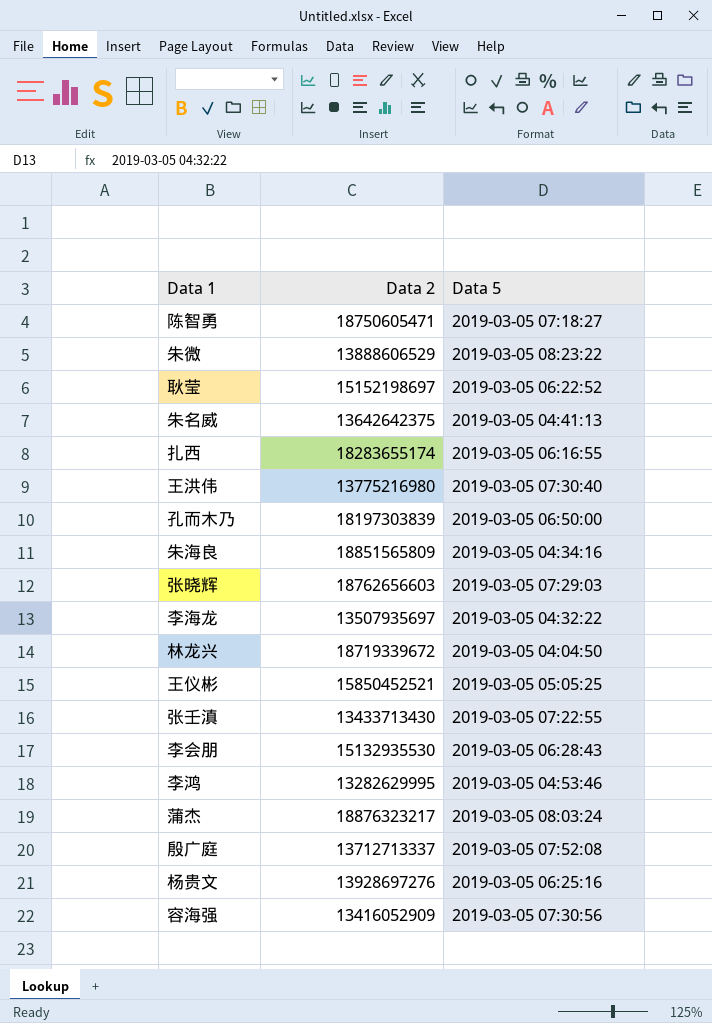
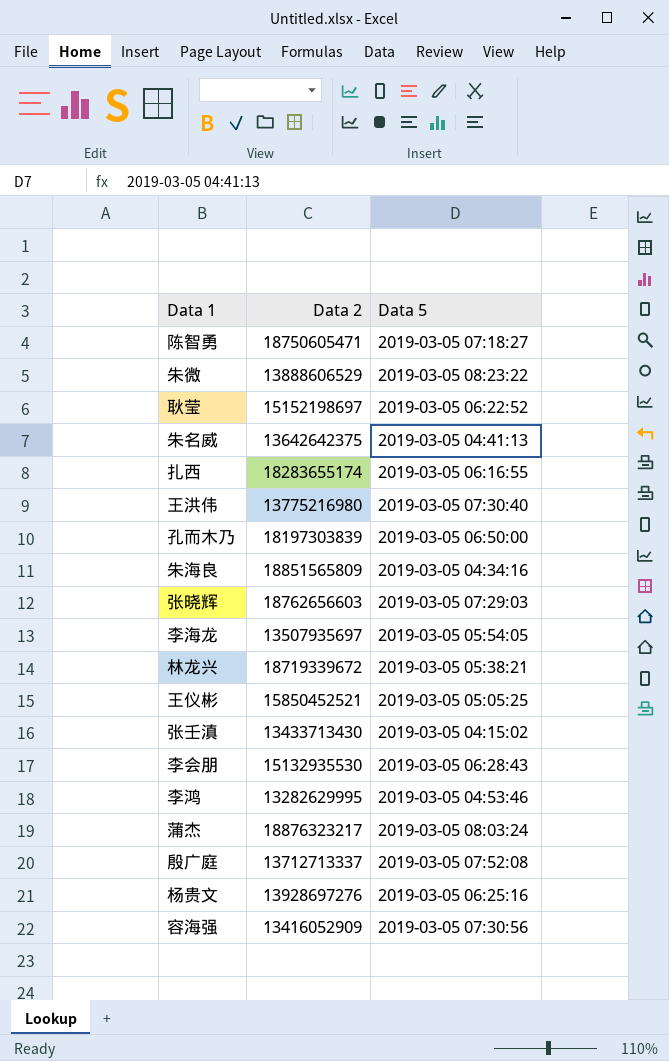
李海龙 | Data 5: 2019-03-05 04:32:22 -> 2019-03-05 05:54:05
林龙兴 | Data 5: 2019-03-05 04:04:50 -> 2019-03-05 05:38:21
张壬滇 | Data 5: 2019-03-05 07:22:55 -> 2019-03-05 04:15:02

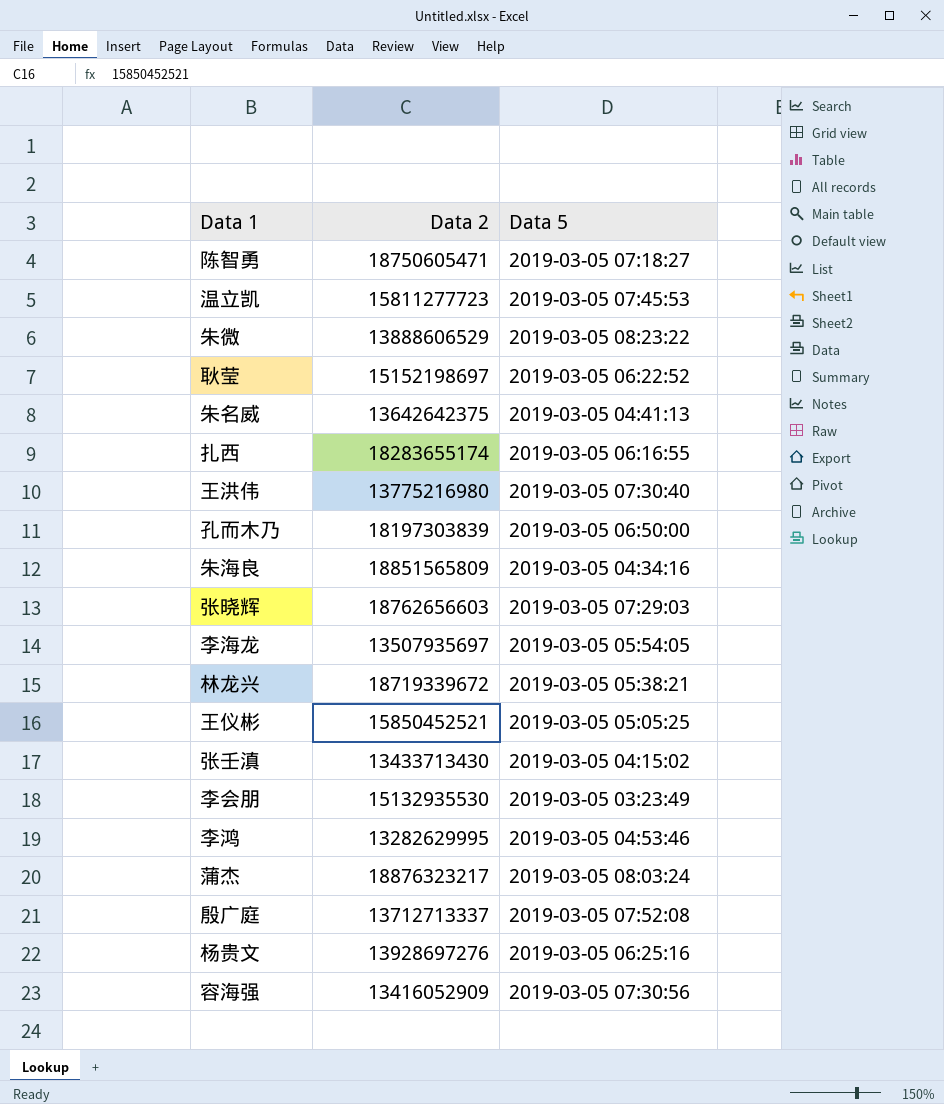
row 温立凯: none -> 15811277723 | 2019-03-05 07:45:53
李会朋 | Data 5: 2019-03-05 06:28:43 -> 2019-03-05 03:23:49

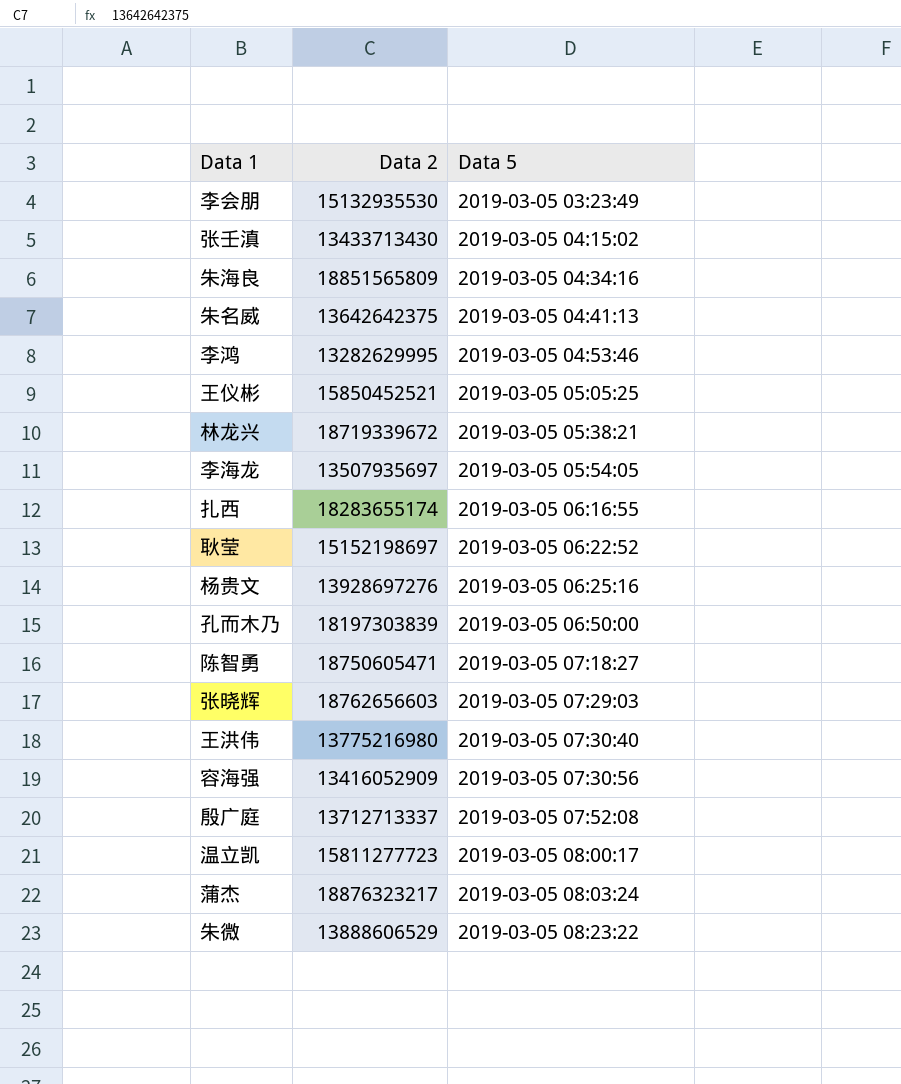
row order: none -> Data 5 ascending
温立凯 | Data 5: 2019-03-05 07:45:53 -> 2019-03-05 08:00:17

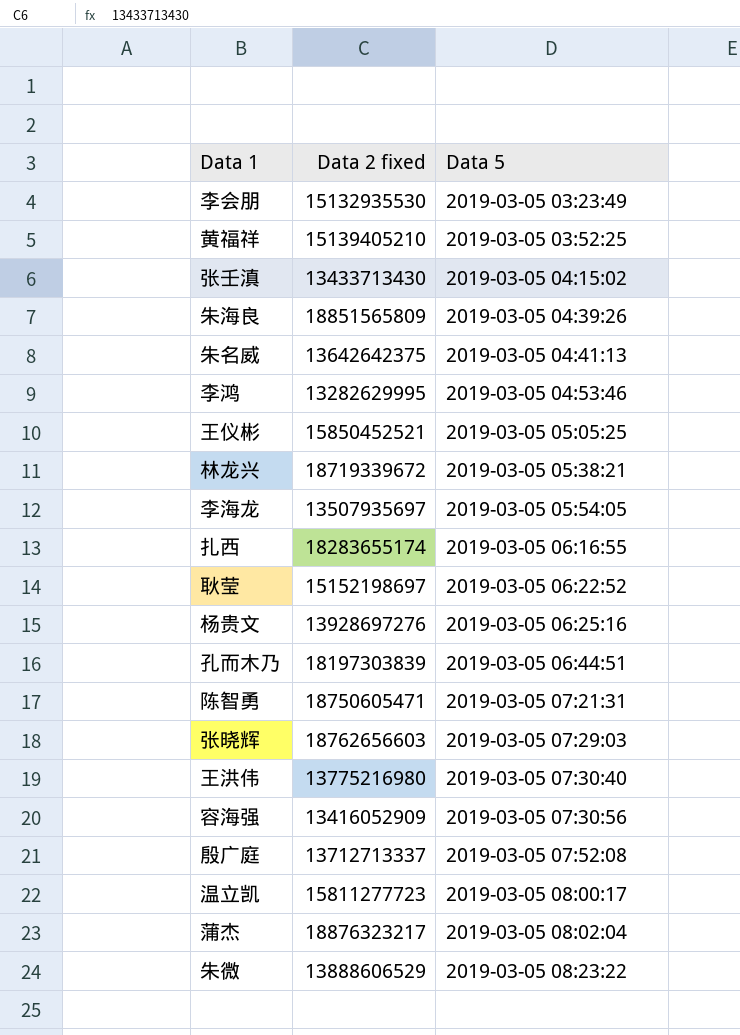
column name: Data 2 -> Data 2 fixed
row 黄福祥: none -> 15139405210 | 2019-03-05 03:52:25
朱海良 | Data 5: 2019-03-05 04:34:16 -> 2019-03-05 04:39:26
孔而木乃 | Data 5: 2019-03-05 06:50:00 -> 2019-03-05 06:44:51
陈智勇 | Data 5: 2019-03-05 07:18:27 -> 2019-03-05 07:21:31
蒲杰 | Data 5: 2019-03-05 08:03:24 -> 2019-03-05 08:02:04

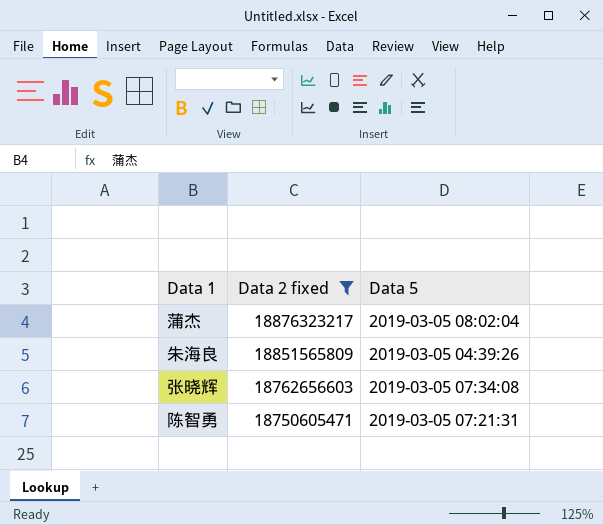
filter: none -> Data 2 fixed >= 18750605471
row order: Data 5 ascending -> Data 2 fixed descending
张晓辉 | Data 5: 2019-03-05 07:29:03 -> 2019-03-05 07:34:08

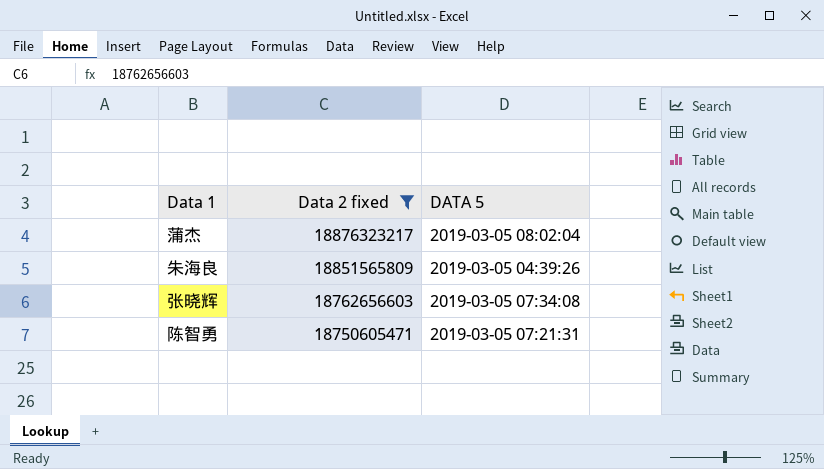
column name: Data 5 -> DATA 5

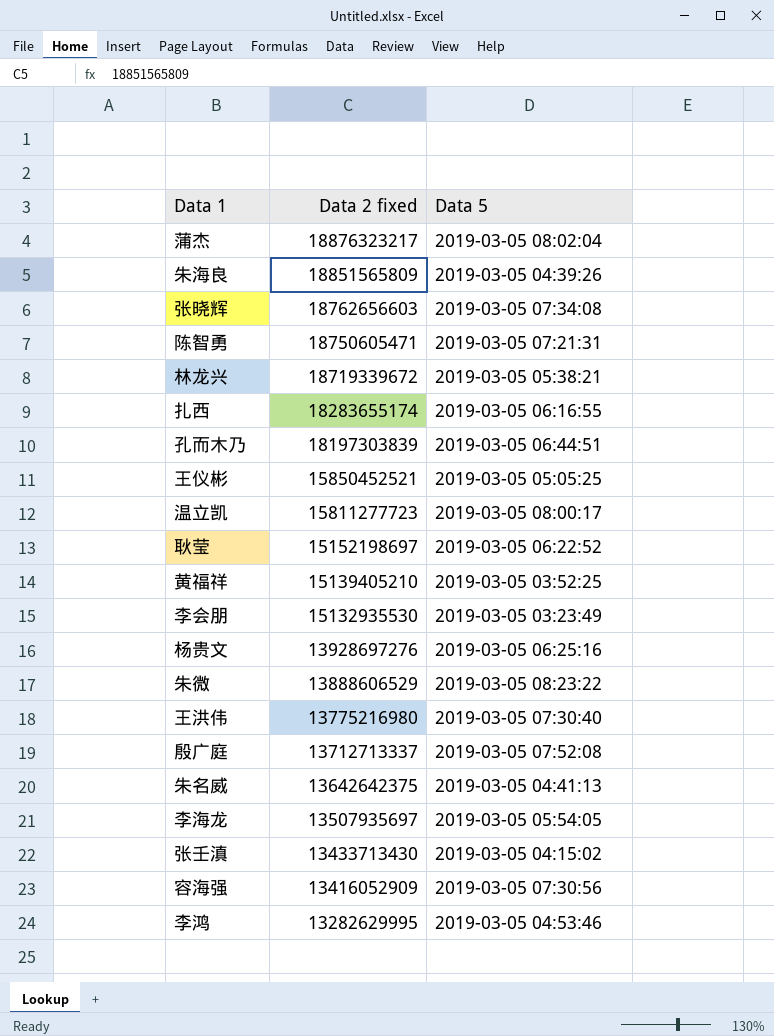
filter: Data 2 fixed >= 18750605471 -> none
column name: DATA 5 -> Data 5

